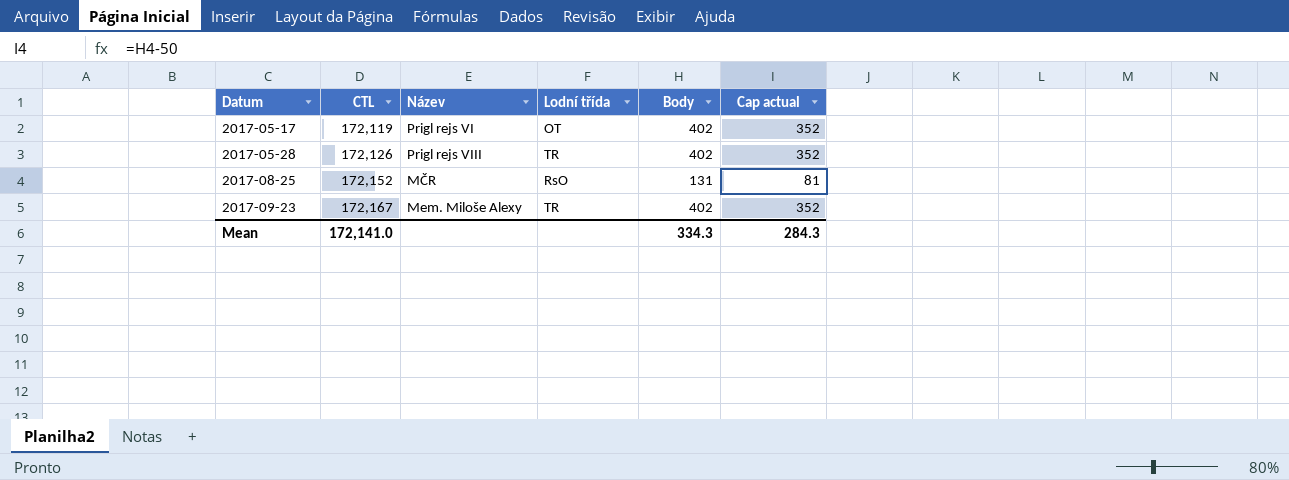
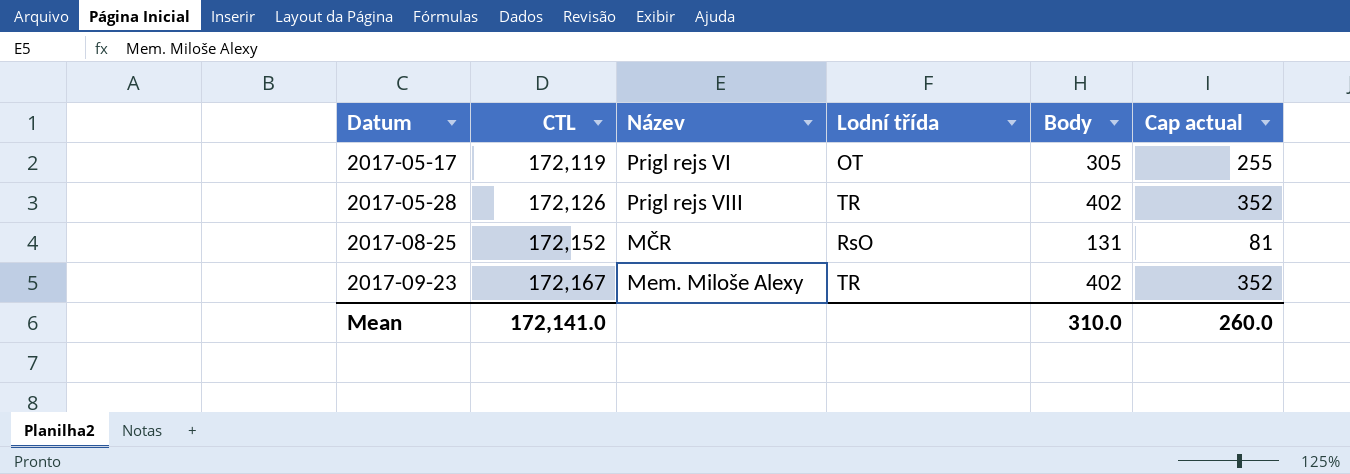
2017-05-17 | Body: 402 -> 305
2017-05-17 | Cap actual: 352 -> 255
Mean | Body: 334.3 -> 310.0
Mean | Cap actual: 284.3 -> 260.0

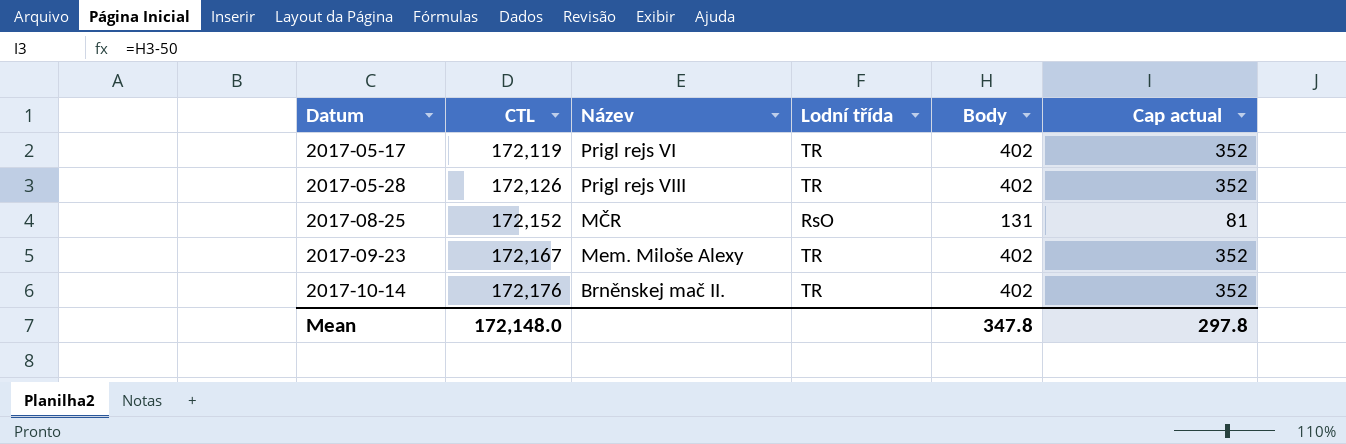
2017-05-17 | Lodní třída: OT -> TR
2017-05-17 | Body: 305 -> 402
2017-05-17 | Cap actual: 255 -> 352
row 2017-10-14: none -> 172,176 | Brněnskej mač II. | TR | 402 | 352
Mean | CTL: 172,141.0 -> 172,148.0
Mean | Body: 310.0 -> 347.8
Mean | Cap actual: 260.0 -> 297.8

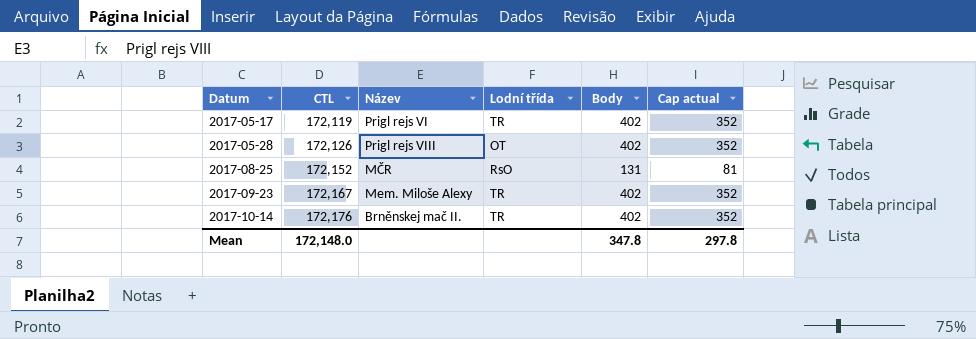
2017-05-28 | Lodní třída: TR -> OT

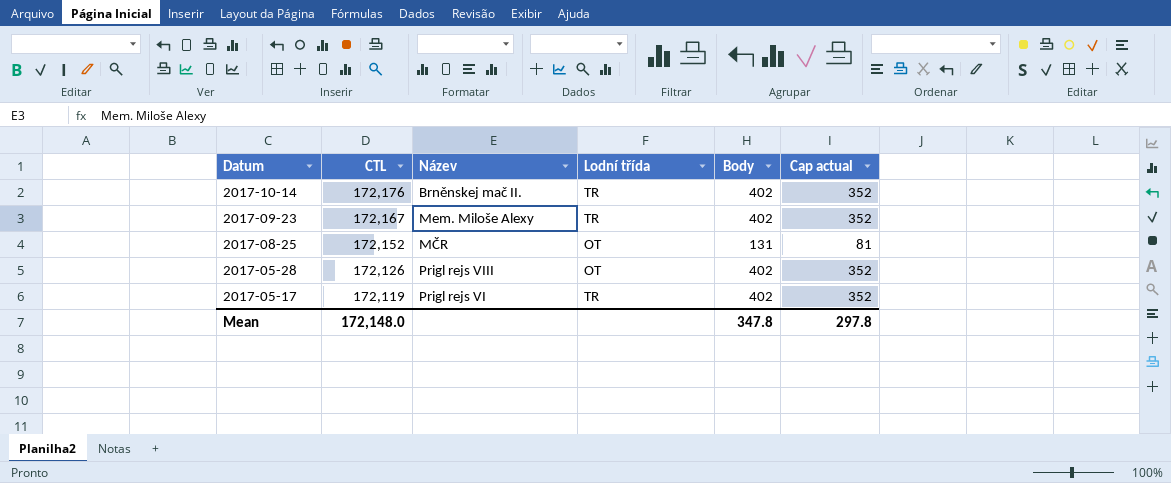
row order: Datum ascending -> Datum descending
2017-08-25 | Lodní třída: RsO -> OT

